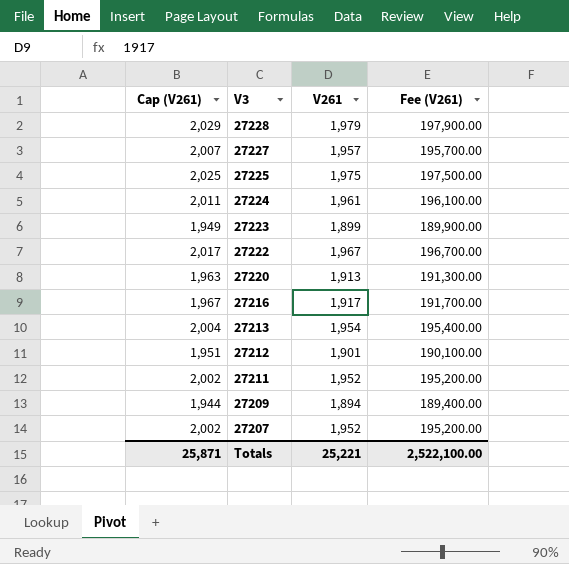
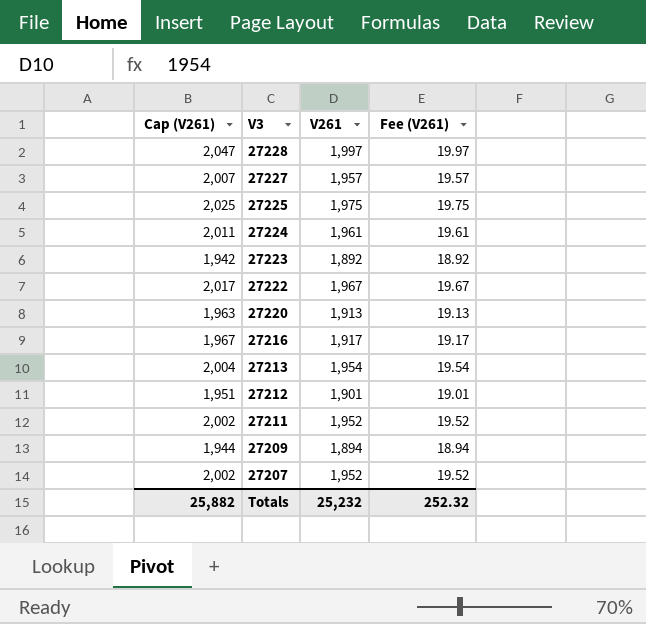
column Fee (V261) | formula: [V261] * 100 -> [V261] * 0.01
27228 | Cap (V261): 2,029 -> 2,047
27228 | V261: 1,979 -> 1,997
27223 | Cap (V261): 1,949 -> 1,942
27223 | V261: 1,899 -> 1,892
Totals | Cap (V261): 25,871 -> 25,882
Totals | V261: 25,221 -> 25,232
Totals | Fee (V261): 2,522,100.00 -> 252.32

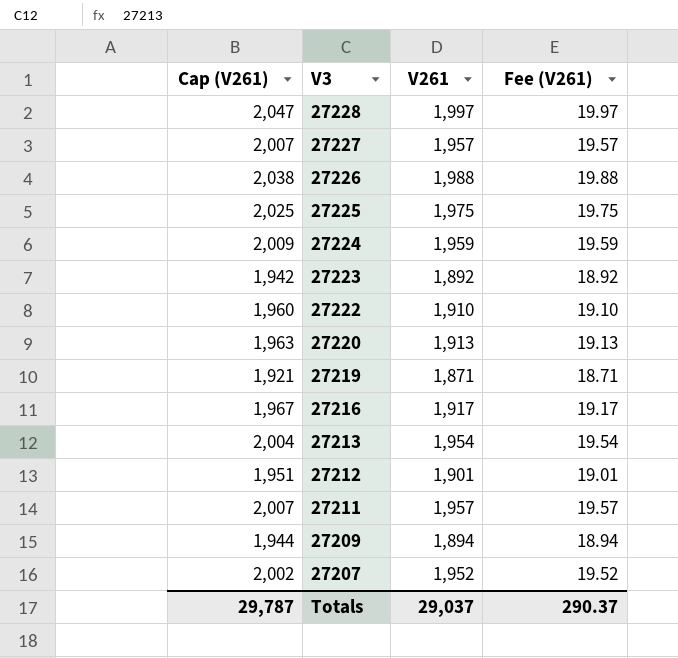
row 27226: none -> 2,038 | 1,988 | 19.88
27224 | Cap (V261): 2,011 -> 2,009
27224 | V261: 1,961 -> 1,959
27224 | Fee (V261): 19.61 -> 19.59
27222 | Cap (V261): 2,017 -> 1,960
27222 | V261: 1,967 -> 1,910
27222 | Fee (V261): 19.67 -> 19.10
row 27219: none -> 1,921 | 1,871 | 18.71
27211 | Cap (V261): 2,002 -> 2,007
27211 | V261: 1,952 -> 1,957
27211 | Fee (V261): 19.52 -> 19.57
Totals | Cap (V261): 25,882 -> 29,787
Totals | V261: 25,232 -> 29,037
Totals | Fee (V261): 252.32 -> 290.37

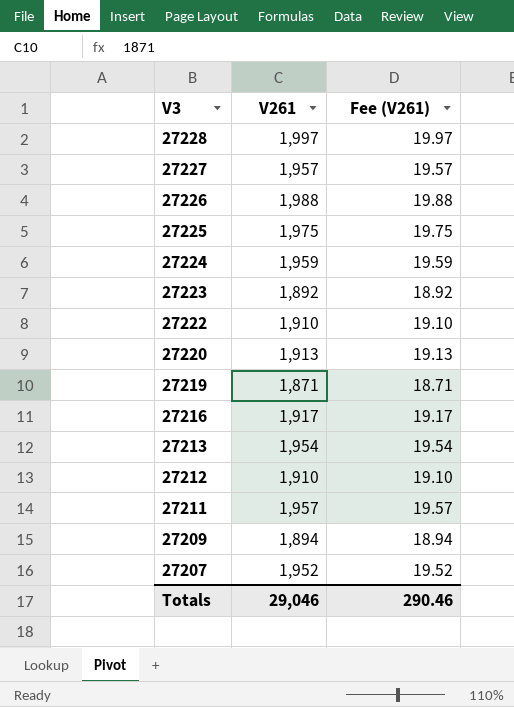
column Cap (V261) | formula: [V261] + 50 -> none
27212 | V261: 1,901 -> 1,910
27212 | Fee (V261): 19.01 -> 19.10
Totals | V261: 29,037 -> 29,046
Totals | Fee (V261): 290.37 -> 290.46

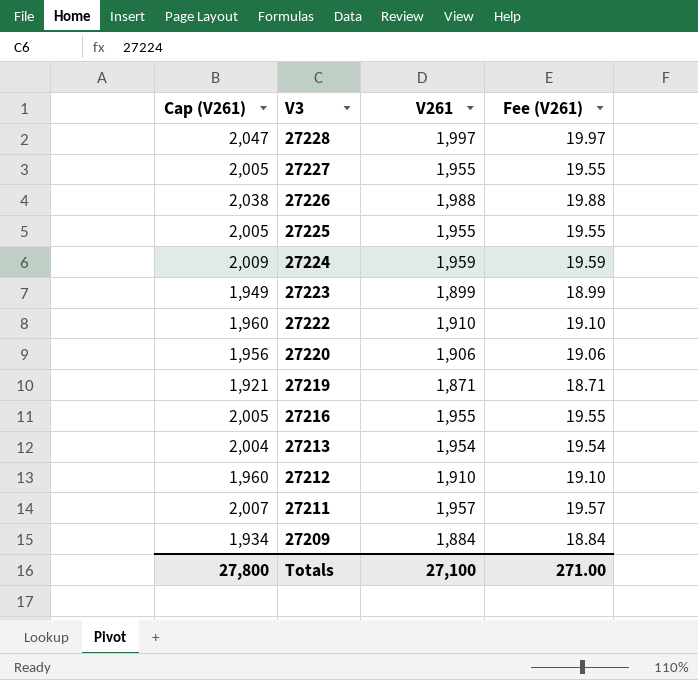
column Cap (V261) | formula: none -> [V261] + 50
row 27207: 1,952 | 19.52 -> none
27227 | V261: 1,957 -> 1,955
27227 | Fee (V261): 19.57 -> 19.55
27225 | V261: 1,975 -> 1,955
27225 | Fee (V261): 19.75 -> 19.55
27223 | V261: 1,892 -> 1,899
27223 | Fee (V261): 18.92 -> 18.99
27220 | V261: 1,913 -> 1,906
27220 | Fee (V261): 19.13 -> 19.06
27216 | V261: 1,917 -> 1,955
27216 | Fee (V261): 19.17 -> 19.55
27209 | V261: 1,894 -> 1,884
27209 | Fee (V261): 18.94 -> 18.84
Totals | V261: 29,046 -> 27,100
Totals | Fee (V261): 290.46 -> 271.00

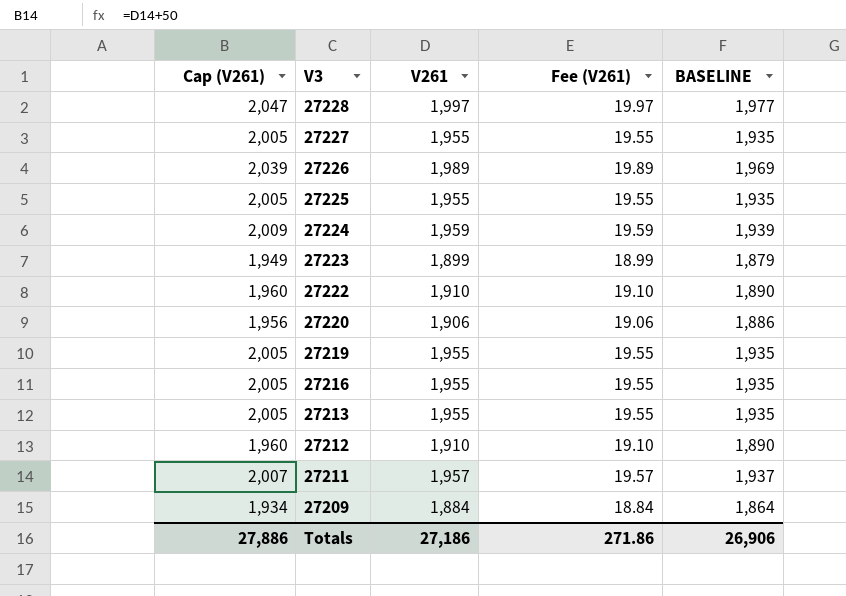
column BASELINE | formula: none -> [V261] - 20
27226 | Cap (V261): 2,038 -> 2,039
27226 | V261: 1,988 -> 1,989
27226 | Fee (V261): 19.88 -> 19.89
27219 | Cap (V261): 1,921 -> 2,005
27219 | V261: 1,871 -> 1,955
27219 | Fee (V261): 18.71 -> 19.55
27213 | Cap (V261): 2,004 -> 2,005
27213 | V261: 1,954 -> 1,955
27213 | Fee (V261): 19.54 -> 19.55
Totals | Cap (V261): 27,800 -> 27,886
Totals | V261: 27,100 -> 27,186
Totals | Fee (V261): 271.00 -> 271.86

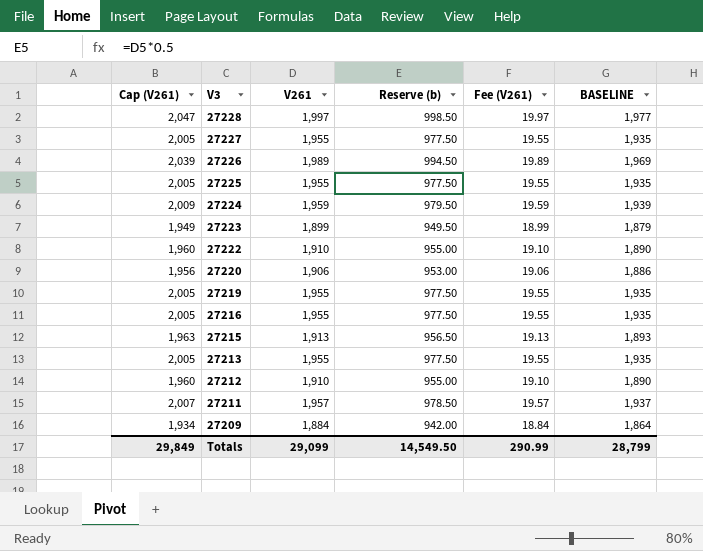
column Reserve (b) | formula: none -> [V261] * 0.5
row 27215: none -> 1,963 | 1,913 | 956.50 | 19.13 | 1,893
Totals | Cap (V261): 27,886 -> 29,849
Totals | V261: 27,186 -> 29,099
Totals | Fee (V261): 271.86 -> 290.99
Totals | BASELINE: 26,906 -> 28,799

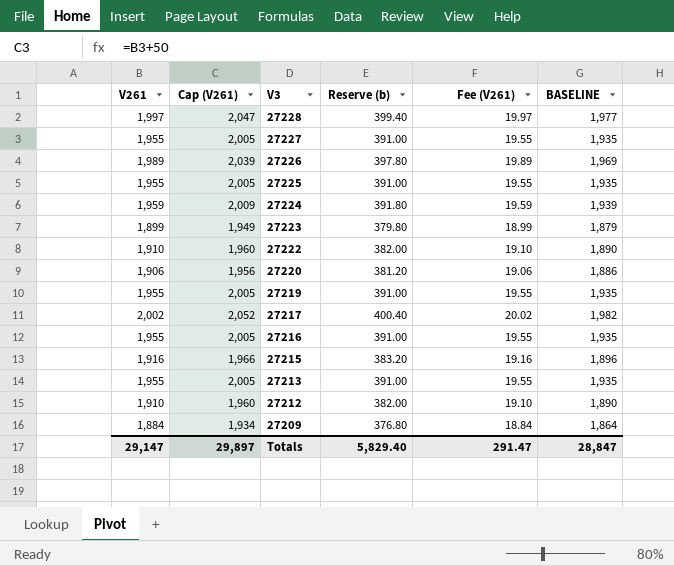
column V261 | position: 3 -> 1
column Reserve (b) | formula: [V261] * 0.5 -> [V261] * 0.2
row 27211: 2,007 | 1,957 | 978.50 | 19.57 | 1,937 -> none
row 27217: none -> 2,002 | 2,052 | 400.40 | 20.02 | 1,982
27215 | V261: 1,913 -> 1,916
27215 | Cap (V261): 1,963 -> 1,966
27215 | Fee (V261): 19.13 -> 19.16
27215 | BASELINE: 1,893 -> 1,896
Totals | V261: 29,099 -> 29,147
Totals | Cap (V261): 29,849 -> 29,897
Totals | Reserve (b): 14,549.50 -> 5,829.40
Totals | Fee (V261): 290.99 -> 291.47
Totals | BASELINE: 28,799 -> 28,847

